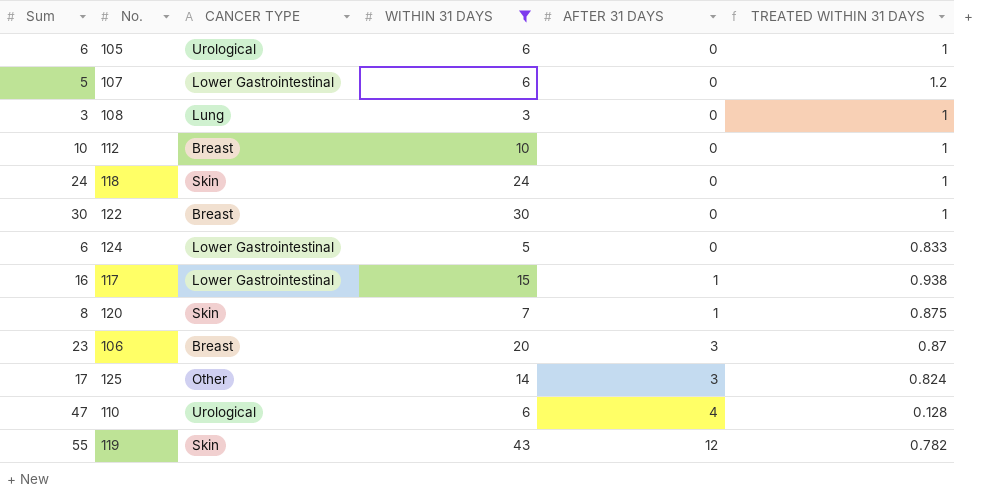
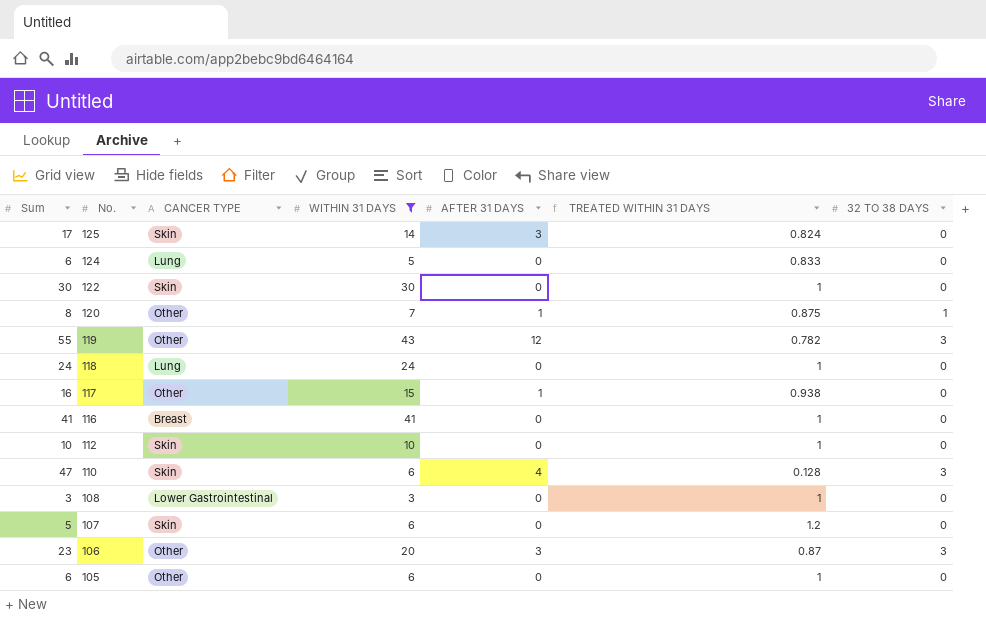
row order: AFTER 31 DAYS ascending -> No. descending
column 32 TO 38 DAYS | position: none -> 7
125 | CANCER TYPE: Other -> Skin
124 | CANCER TYPE: Lower Gastrointestinal -> Lung
122 | CANCER TYPE: Breast -> Skin
120 | CANCER TYPE: Skin -> Other
119 | CANCER TYPE: Skin -> Other
118 | CANCER TYPE: Skin -> Lung
117 | CANCER TYPE: Lower Gastrointestinal -> Other
row 116: none -> 41 | Breast | 41 | 0 | 1 | 0
112 | CANCER TYPE: Breast -> Skin
110 | CANCER TYPE: Urological -> Skin
108 | CANCER TYPE: Lung -> Lower Gastrointestinal
107 | CANCER TYPE: Lower Gastrointestinal -> Skin
106 | CANCER TYPE: Breast -> Other
105 | CANCER TYPE: Urological -> Other

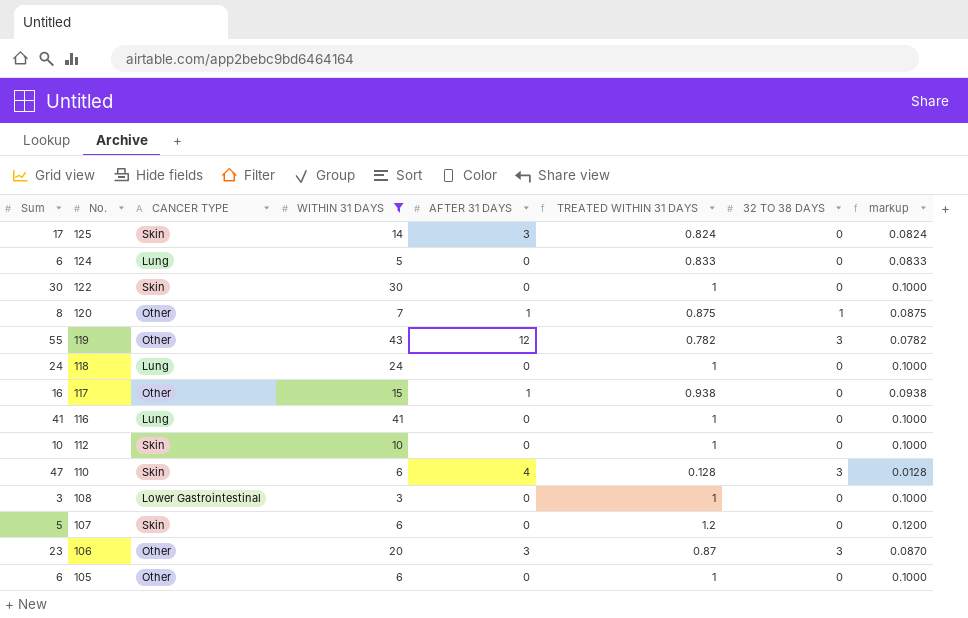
column markup | formula: none -> [TREATED WITHIN 31 DAYS] * 0.1
116 | CANCER TYPE: Breast -> Lung

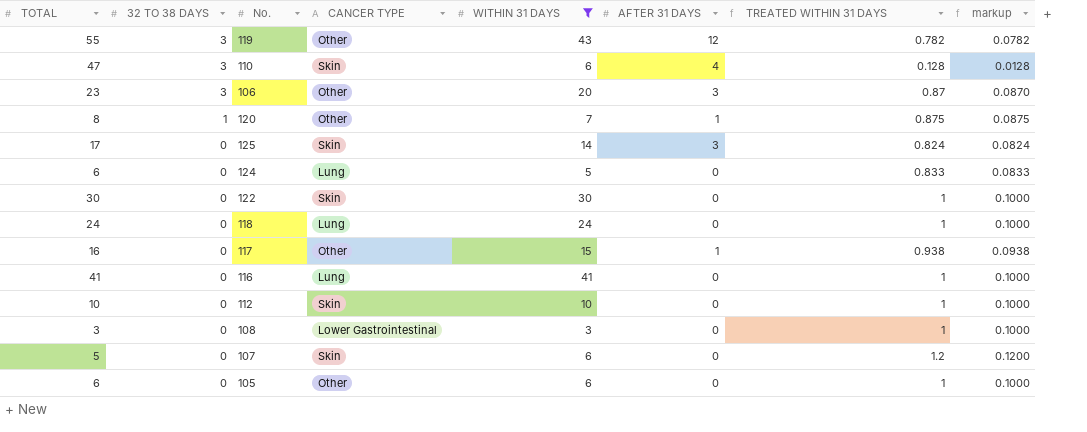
row order: No. descending -> 32 TO 38 DAYS descending
column name: Sum -> TOTAL
column 32 TO 38 DAYS | position: 7 -> 2

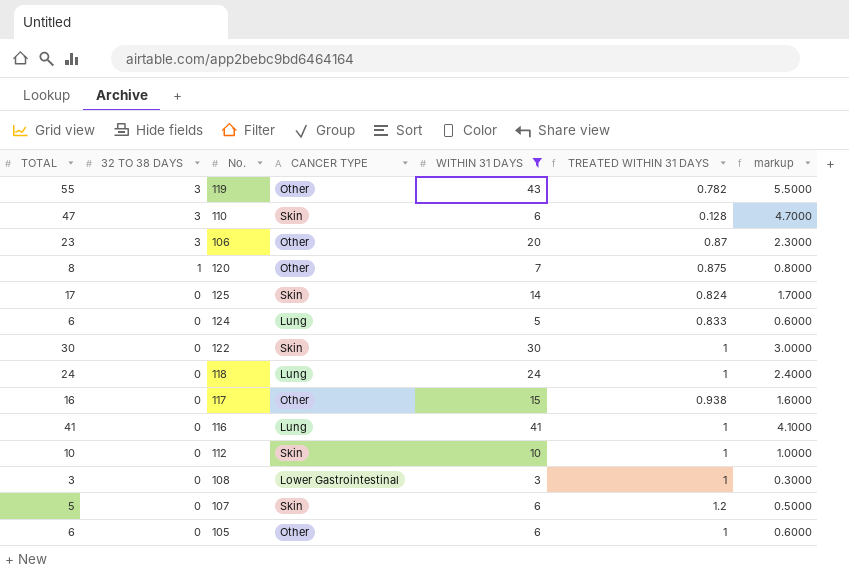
column AFTER 31 DAYS | position: 6 -> none
column markup | formula: [TREATED WITHIN 31 DAYS] * 0.1 -> [TOTAL] * 0.1

